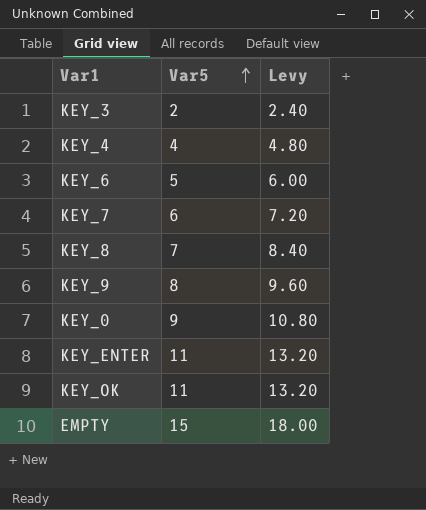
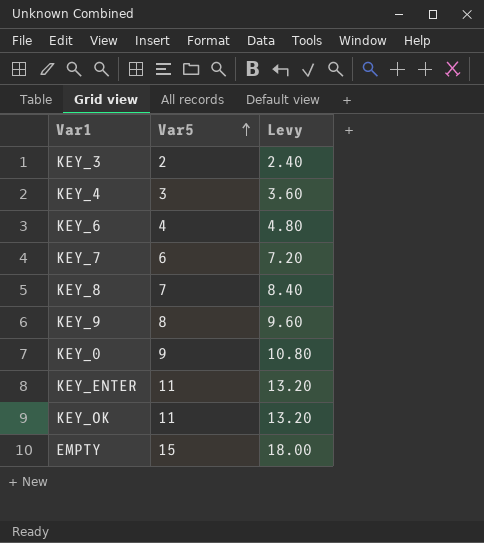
KEY_4 | Var5: 4 -> 3
KEY_4 | Levy: 4.80 -> 3.60
KEY_6 | Var5: 5 -> 4
KEY_6 | Levy: 6.00 -> 4.80

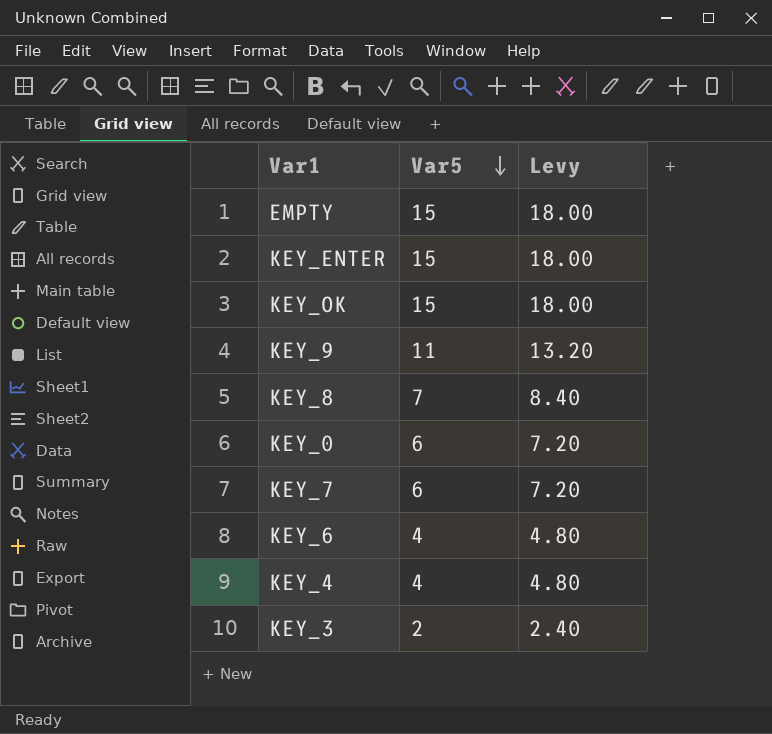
row order: Var5 ascending -> Var5 descending
KEY_ENTER | Var5: 11 -> 15
KEY_ENTER | Levy: 13.20 -> 18.00
KEY_OK | Var5: 11 -> 15
KEY_OK | Levy: 13.20 -> 18.00
KEY_9 | Var5: 8 -> 11
KEY_9 | Levy: 9.60 -> 13.20
KEY_0 | Var5: 9 -> 6
KEY_0 | Levy: 10.80 -> 7.20
KEY_4 | Var5: 3 -> 4
KEY_4 | Levy: 3.60 -> 4.80

